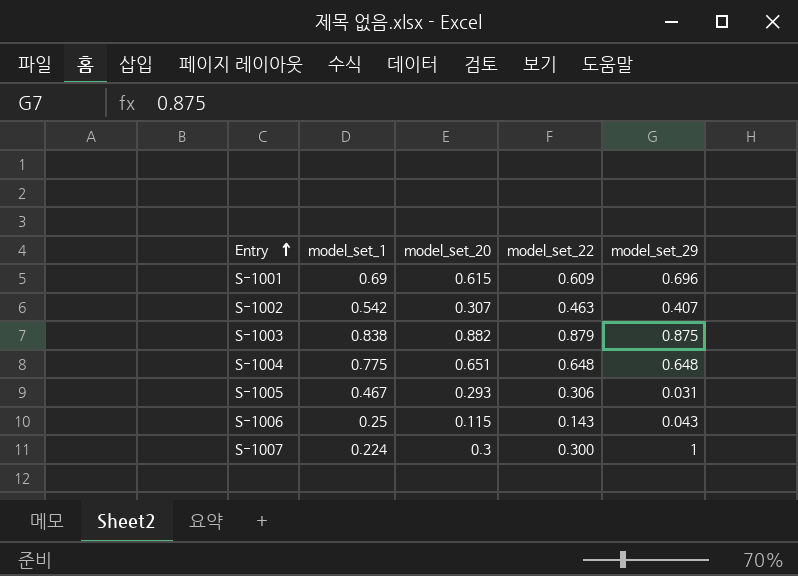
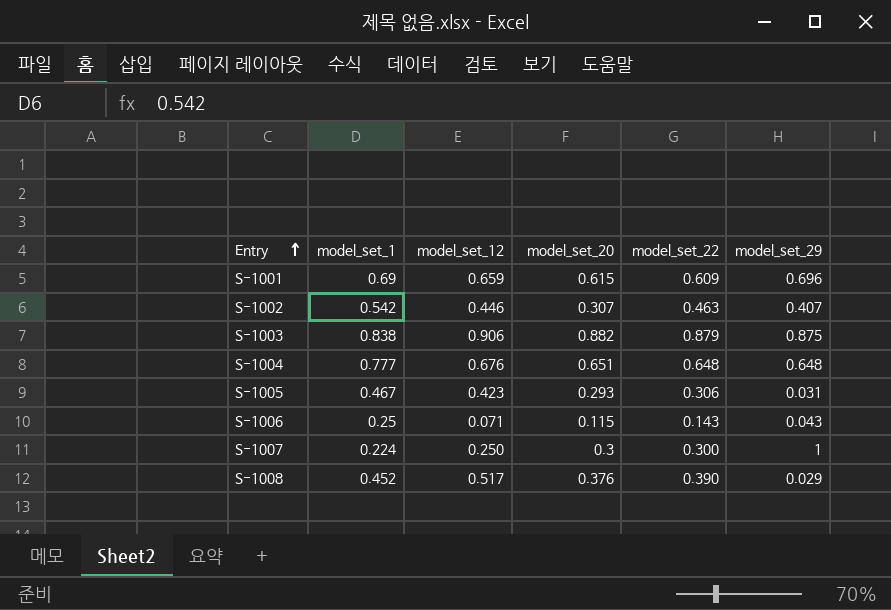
column model_set_12 | position: none -> 3
S-1004 | model_set_1: 0.775 -> 0.777
row S-1008: none -> 0.452 | 0.517 | 0.376 | 0.390 | 0.029

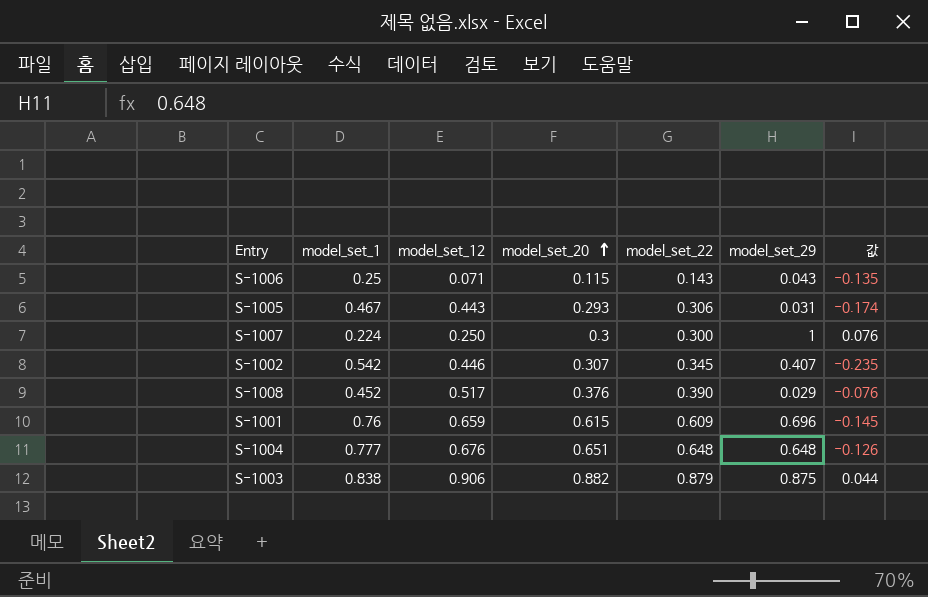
row order: Entry ascending -> model_set_20 ascending
column 값 | formula: none -> [model_set_20] - [model_set_1]
S-1005 | model_set_12: 0.423 -> 0.443
S-1002 | model_set_22: 0.463 -> 0.345
S-1001 | model_set_1: 0.69 -> 0.76

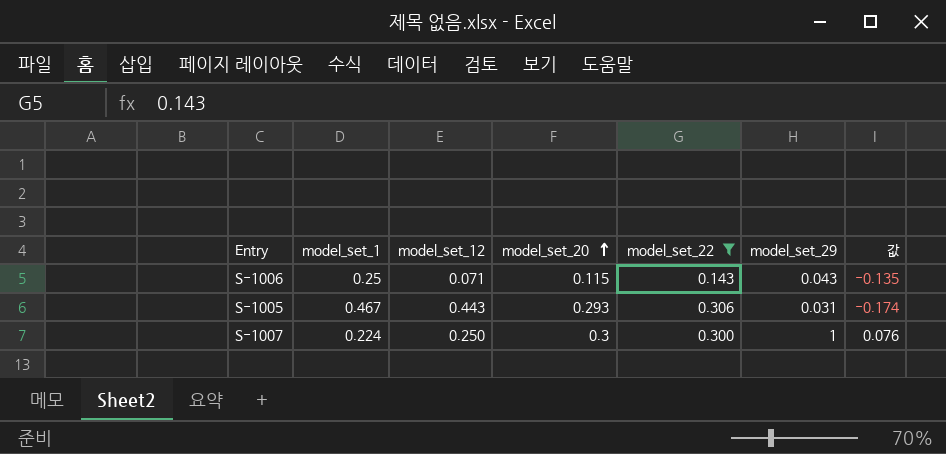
filter: none -> model_set_22 <= 0.306

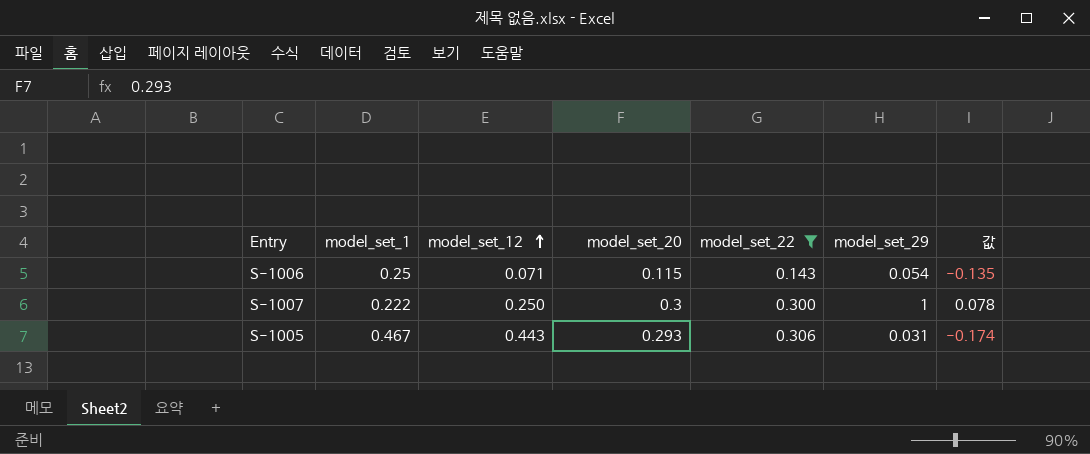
row order: model_set_20 ascending -> model_set_12 ascending
S-1006 | model_set_29: 0.043 -> 0.054
S-1007 | model_set_1: 0.224 -> 0.222
S-1007 | 값: 0.076 -> 0.078

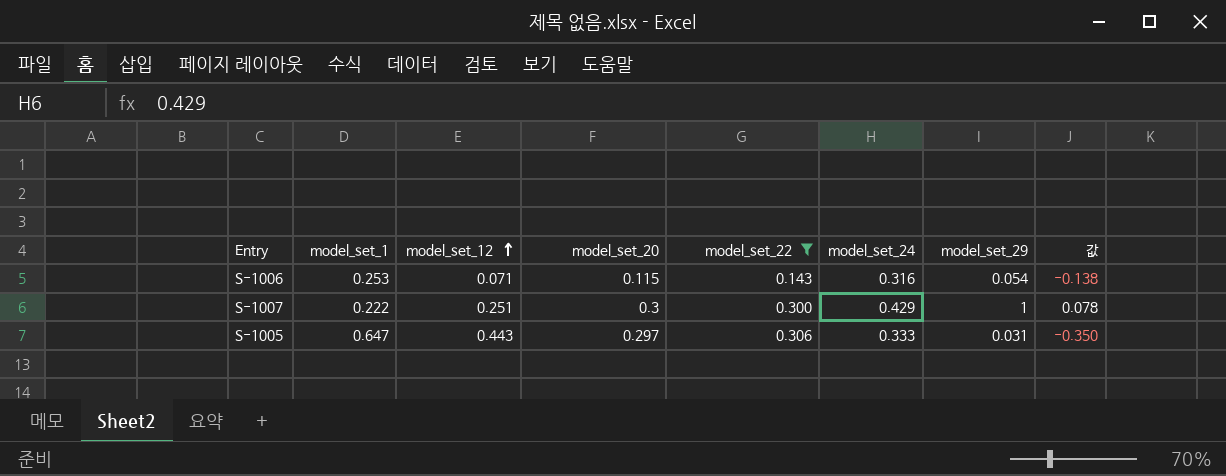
column model_set_24 | position: none -> 6
S-1006 | model_set_1: 0.25 -> 0.253
S-1006 | 값: -0.135 -> -0.138
S-1007 | model_set_12: 0.250 -> 0.251
S-1005 | model_set_1: 0.467 -> 0.647
S-1005 | model_set_20: 0.293 -> 0.297
S-1005 | 값: -0.174 -> -0.350

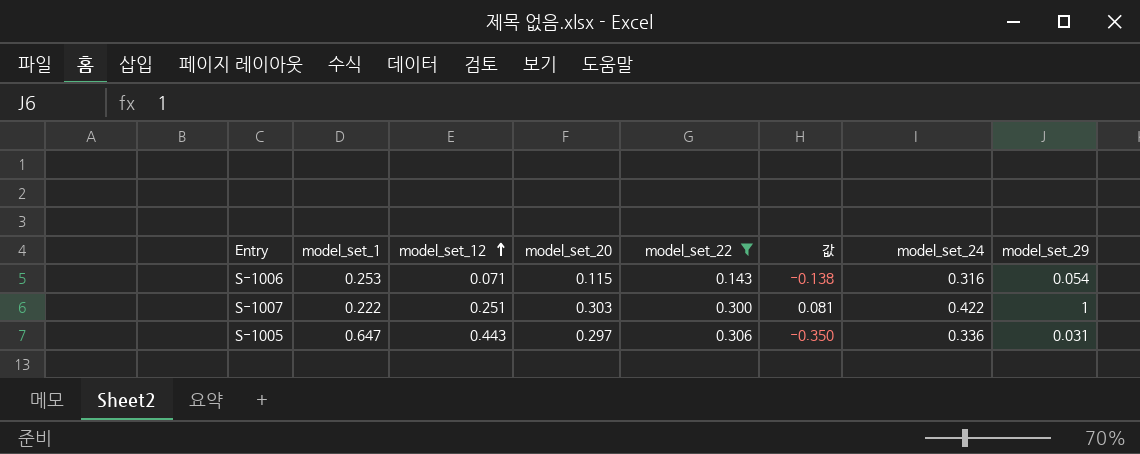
column 값 | position: 8 -> 6
S-1007 | model_set_20: 0.3 -> 0.303
S-1007 | 값: 0.078 -> 0.081
S-1007 | model_set_24: 0.429 -> 0.422
S-1005 | model_set_24: 0.333 -> 0.336

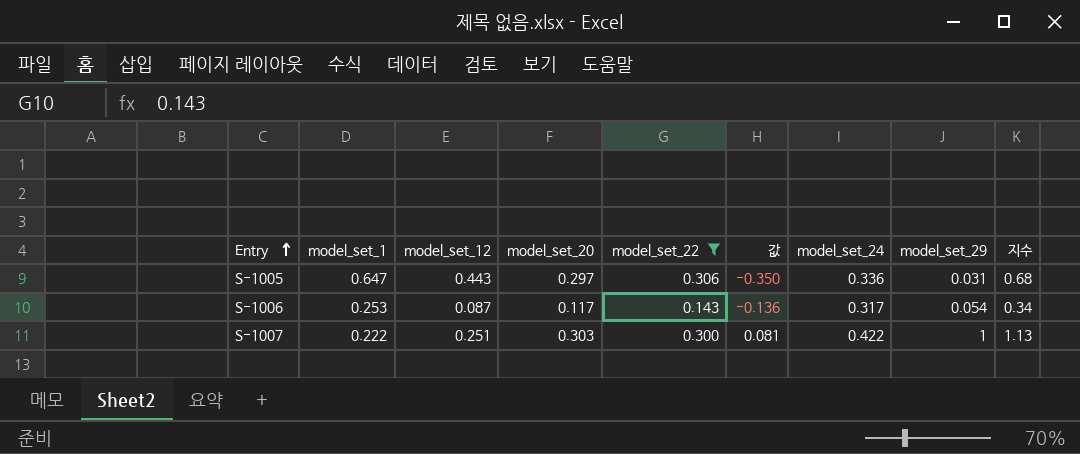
row order: model_set_12 ascending -> Entry ascending
column 지수 | formula: none -> [model_set_12] / [model_set_1]
S-1006 | model_set_12: 0.071 -> 0.087
S-1006 | model_set_20: 0.115 -> 0.117
S-1006 | 값: -0.138 -> -0.136
S-1006 | model_set_24: 0.316 -> 0.317

